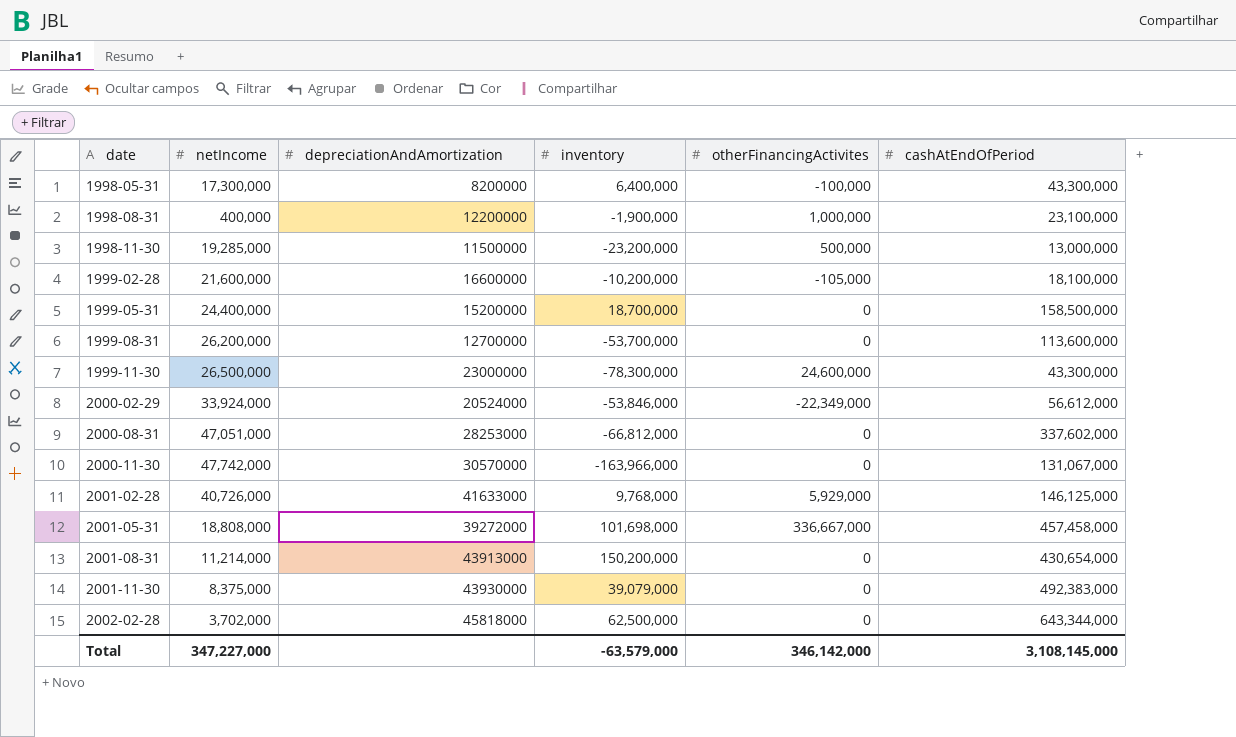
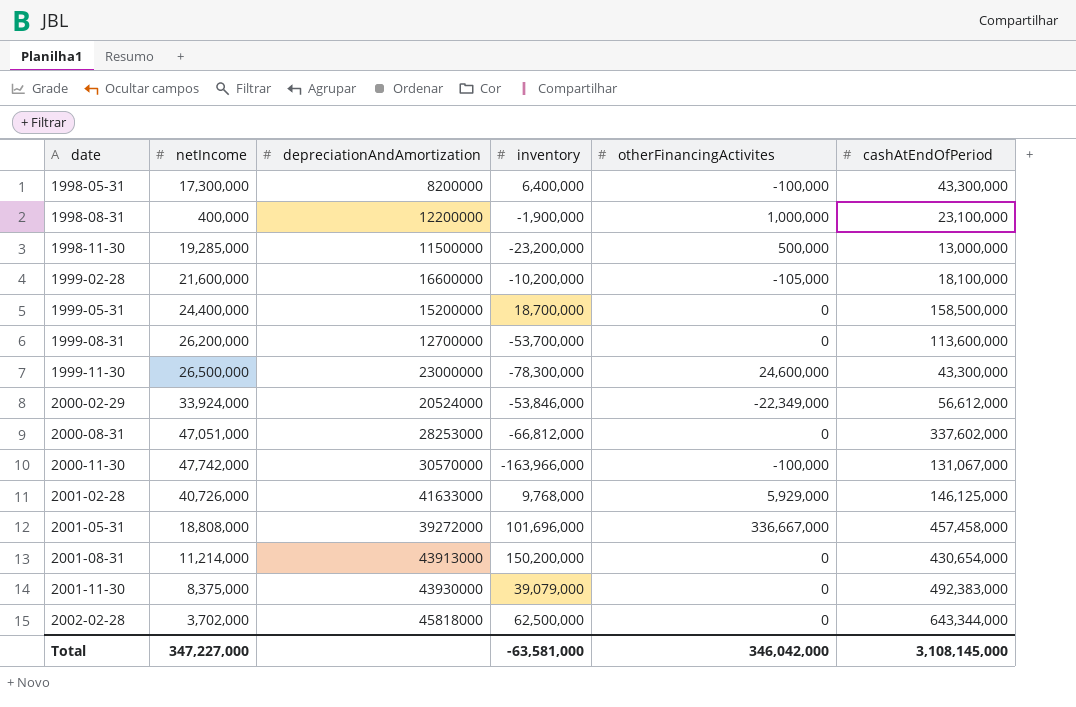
2000-11-30 | otherFinancingActivites: 0 -> -100,000
2001-05-31 | inventory: 101,698,000 -> 101,696,000
Total | inventory: -63,579,000 -> -63,581,000
Total | otherFinancingActivites: 346,142,000 -> 346,042,000

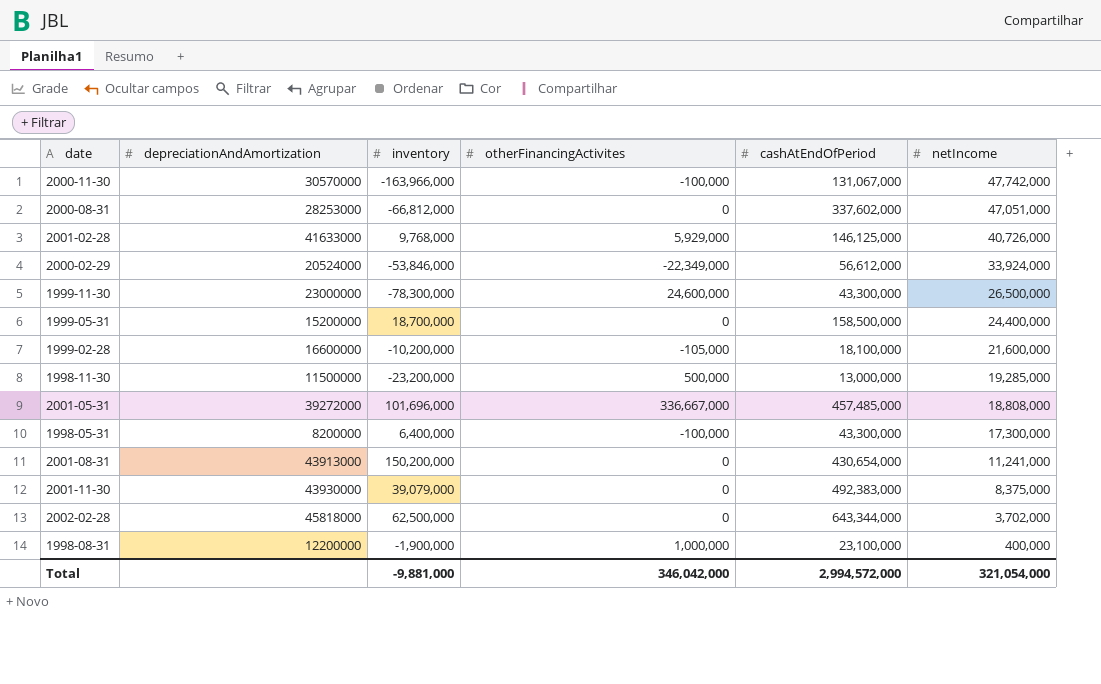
row order: date ascending -> netIncome descending
column netIncome | position: 2 -> 6
row 1999-08-31: 26,200,000 | 12700000 | -53,700,000 | 0 | 113,600,000 -> none
2001-05-31 | cashAtEndOfPeriod: 457,458,000 -> 457,485,000
2001-08-31 | netIncome: 11,214,000 -> 11,241,000
Total | inventory: -63,581,000 -> -9,881,000
Total | cashAtEndOfPeriod: 3,108,145,000 -> 2,994,572,000
Total | netIncome: 347,227,000 -> 321,054,000

